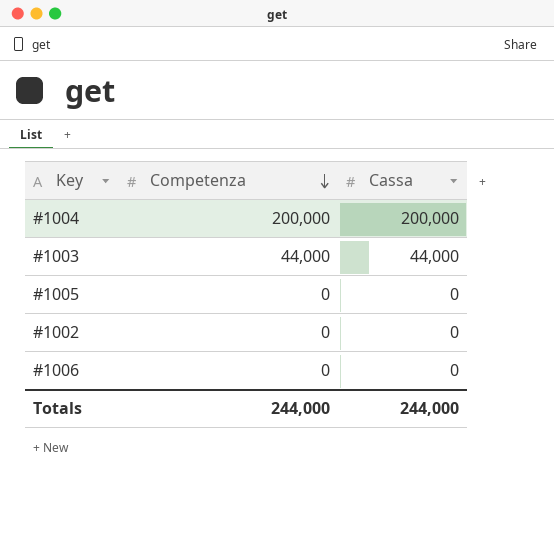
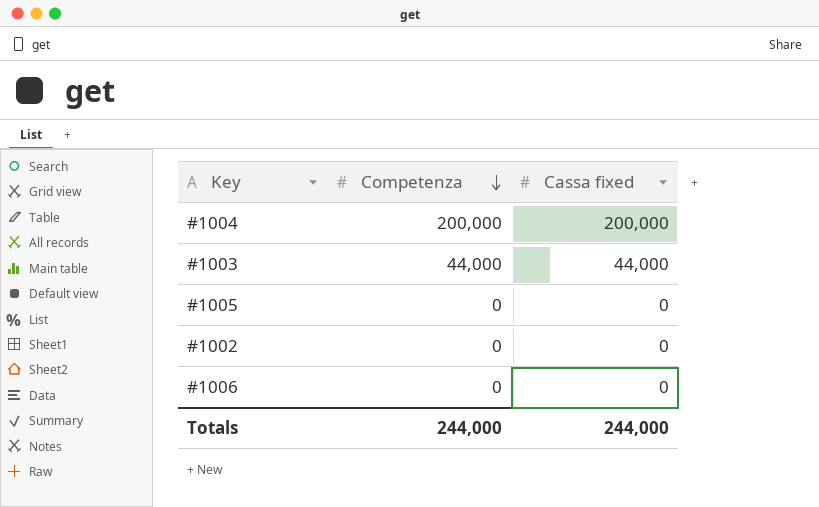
column name: Cassa -> Cassa fixed

